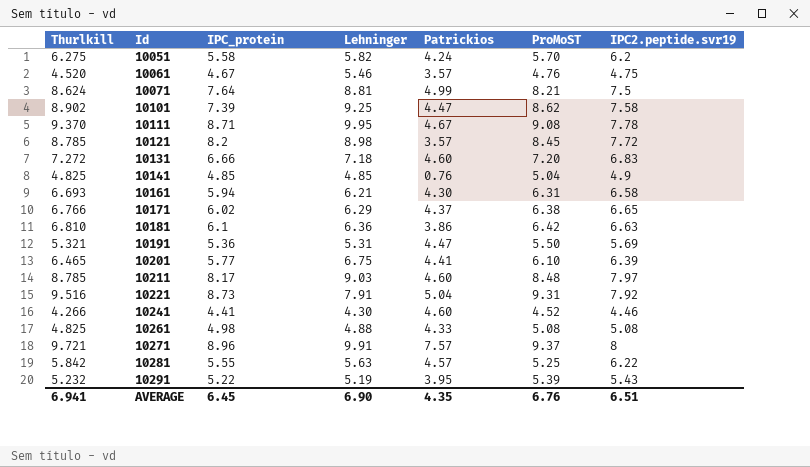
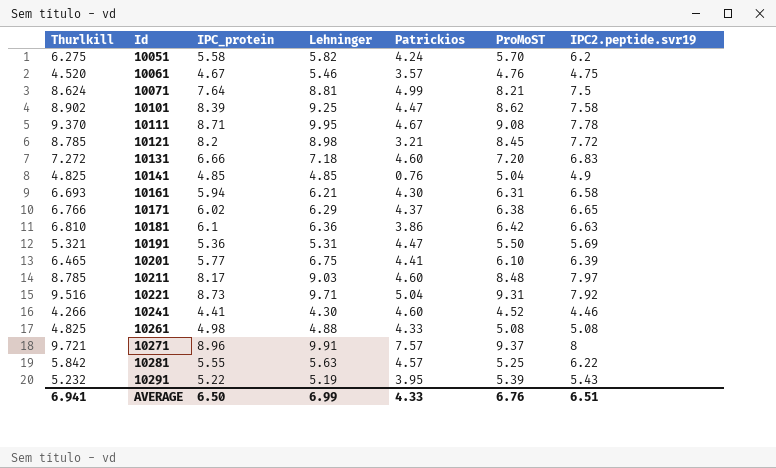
10101 | IPC_protein: 7.39 -> 8.39
10121 | Patrickios: 3.57 -> 3.21
10221 | Lehninger: 7.91 -> 9.71
AVERAGE | IPC_protein: 6.45 -> 6.50
AVERAGE | Lehninger: 6.90 -> 6.99
AVERAGE | Patrickios: 4.35 -> 4.33

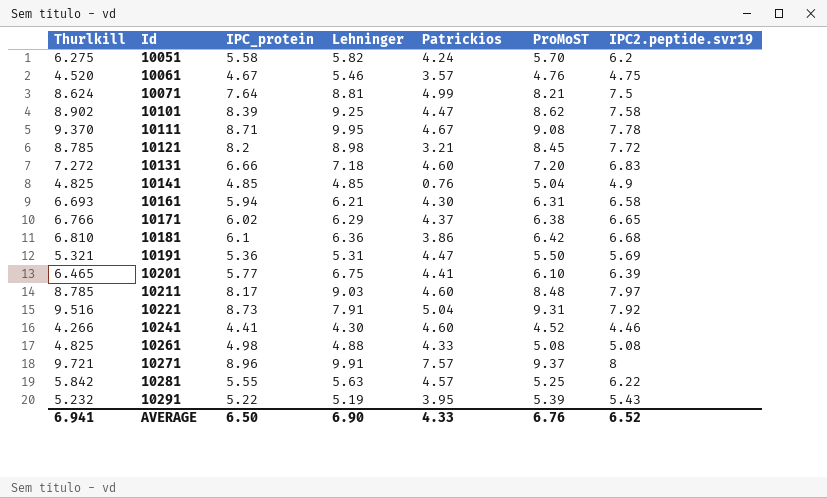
10181 | IPC2.peptide.svr19: 6.63 -> 6.68
10221 | Lehninger: 9.71 -> 7.91
AVERAGE | Lehninger: 6.99 -> 6.90
AVERAGE | IPC2.peptide.svr19: 6.51 -> 6.52

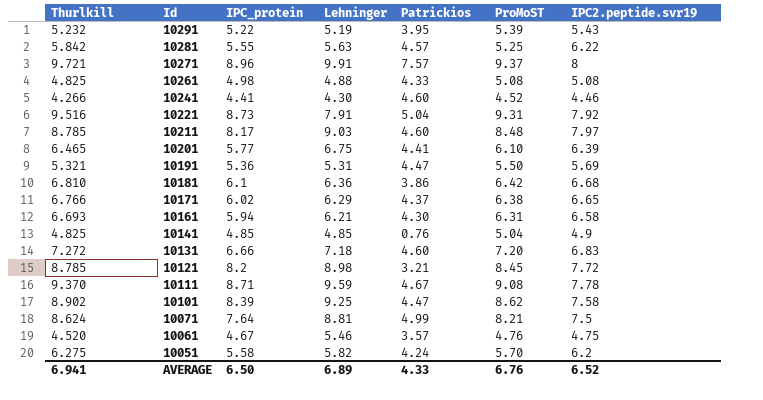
row order: Id ascending -> Id descending
10111 | Lehninger: 9.95 -> 9.59
AVERAGE | Lehninger: 6.90 -> 6.89

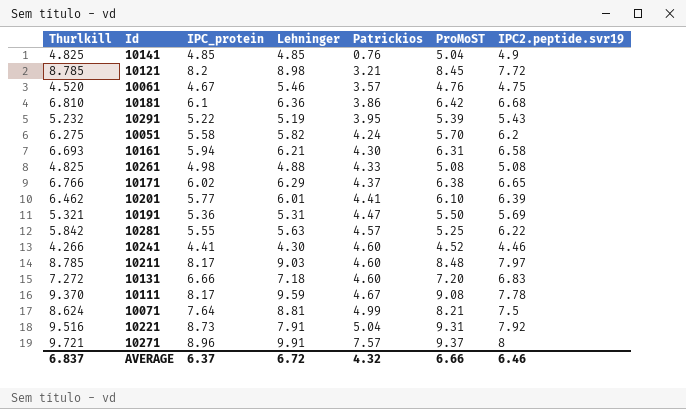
row order: Id descending -> Patrickios ascending
row 10101: 8.902 | 8.39 | 9.25 | 4.47 | 8.62 | 7.58 -> none
10201 | Thurlkill: 6.465 -> 6.462
10201 | Lehninger: 6.75 -> 6.01
10111 | IPC_protein: 8.71 -> 8.17
AVERAGE | Thurlkill: 6.941 -> 6.837
AVERAGE | IPC_protein: 6.50 -> 6.37
AVERAGE | Lehninger: 6.89 -> 6.72
AVERAGE | Patrickios: 4.33 -> 4.32
AVERAGE | ProMoST: 6.76 -> 6.66
AVERAGE | IPC2.peptide.svr19: 6.52 -> 6.46

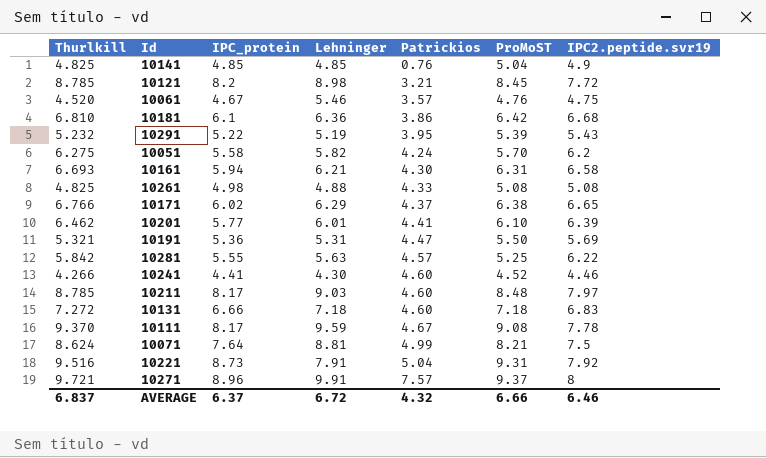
10131 | ProMoST: 7.20 -> 7.18

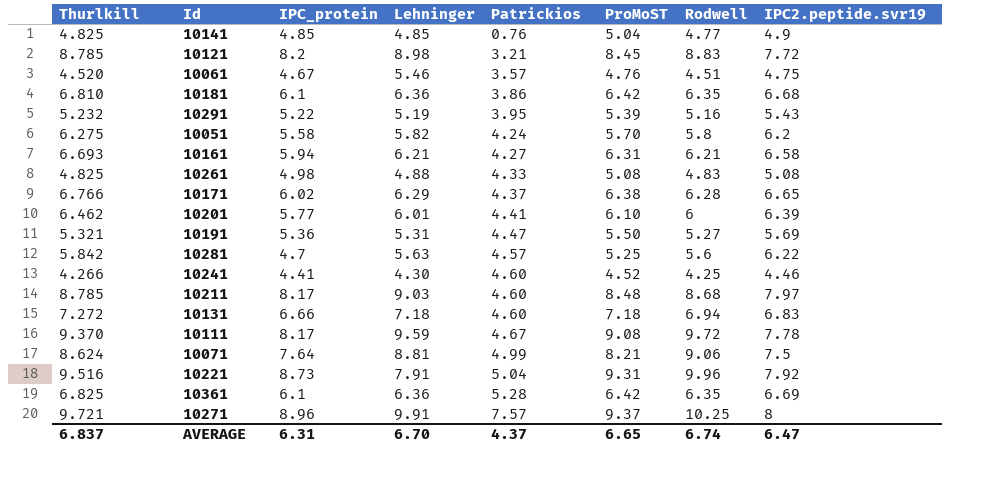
column Rodwell | position: none -> 7
10161 | Patrickios: 4.30 -> 4.27
10281 | IPC_protein: 5.55 -> 4.7
row 10361: none -> 6.825 | 6.1 | 6.36 | 5.28 | 6.42 | 6.35 | 6.69
AVERAGE | IPC_protein: 6.37 -> 6.31
AVERAGE | Lehninger: 6.72 -> 6.70
AVERAGE | Patrickios: 4.32 -> 4.37
AVERAGE | ProMoST: 6.66 -> 6.65
AVERAGE | IPC2.peptide.svr19: 6.46 -> 6.47

